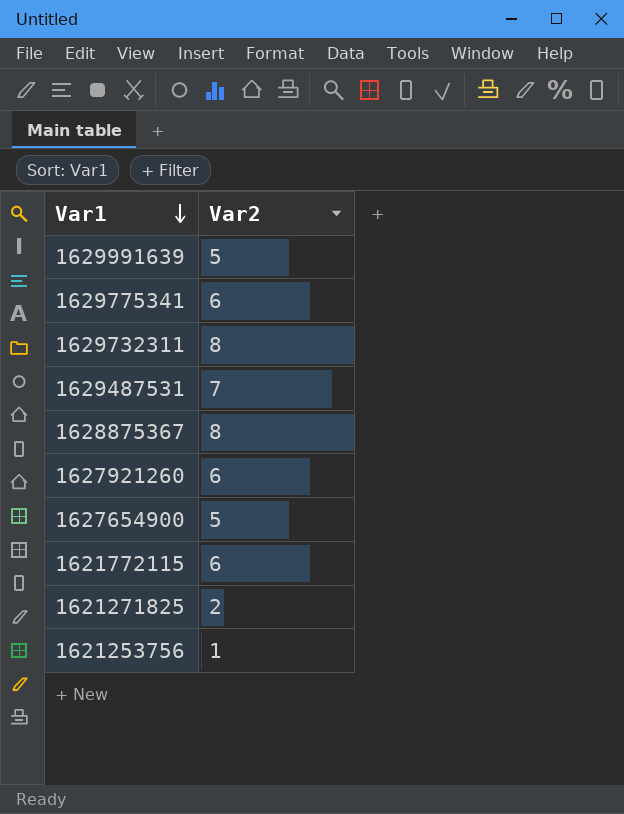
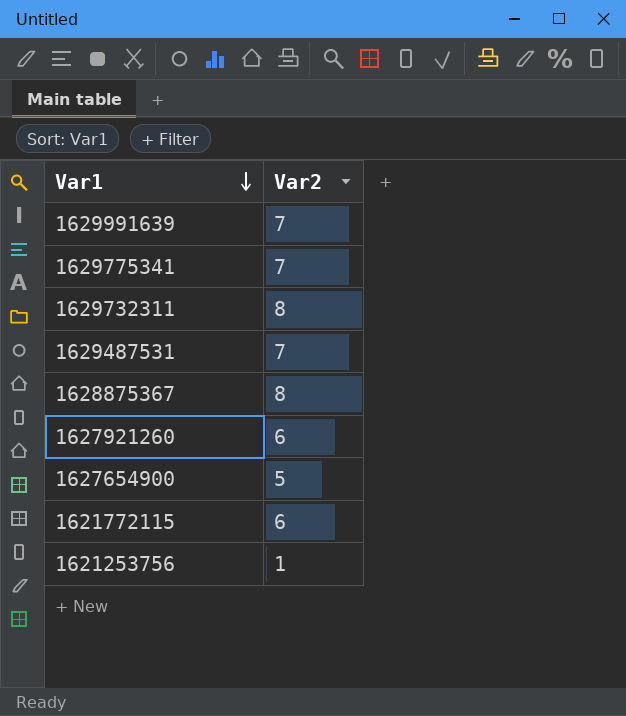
row 1621271825: 2 -> none
1629991639 | Var2: 5 -> 7
1629775341 | Var2: 6 -> 7

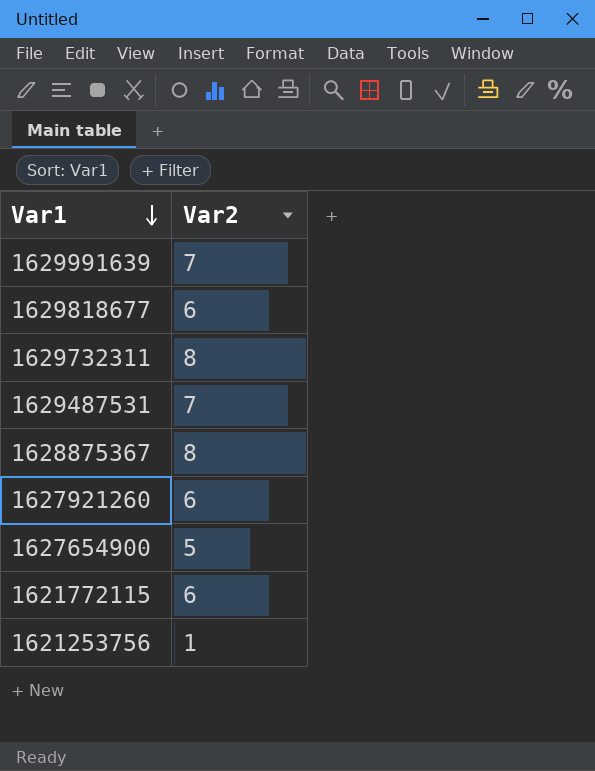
row 1629775341: 7 -> none
row 1629818677: none -> 6

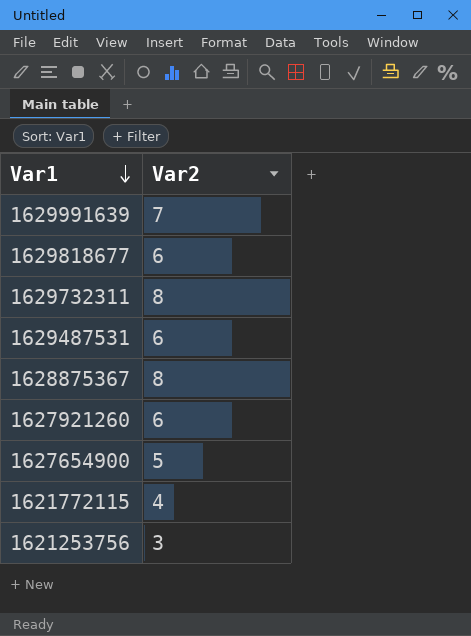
1629487531 | Var2: 7 -> 6
1621772115 | Var2: 6 -> 4
1621253756 | Var2: 1 -> 3

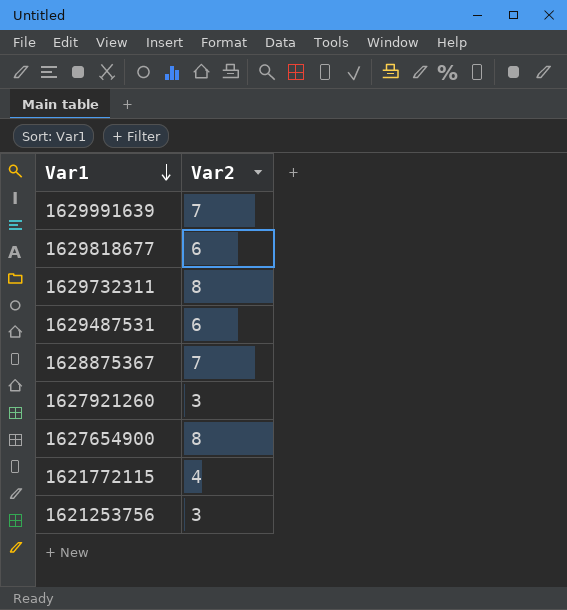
1628875367 | Var2: 8 -> 7
1627921260 | Var2: 6 -> 3
1627654900 | Var2: 5 -> 8

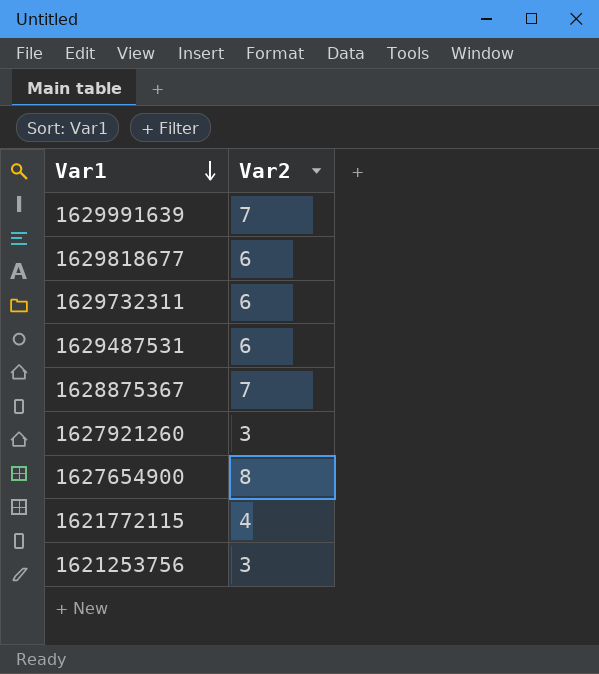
1629732311 | Var2: 8 -> 6

